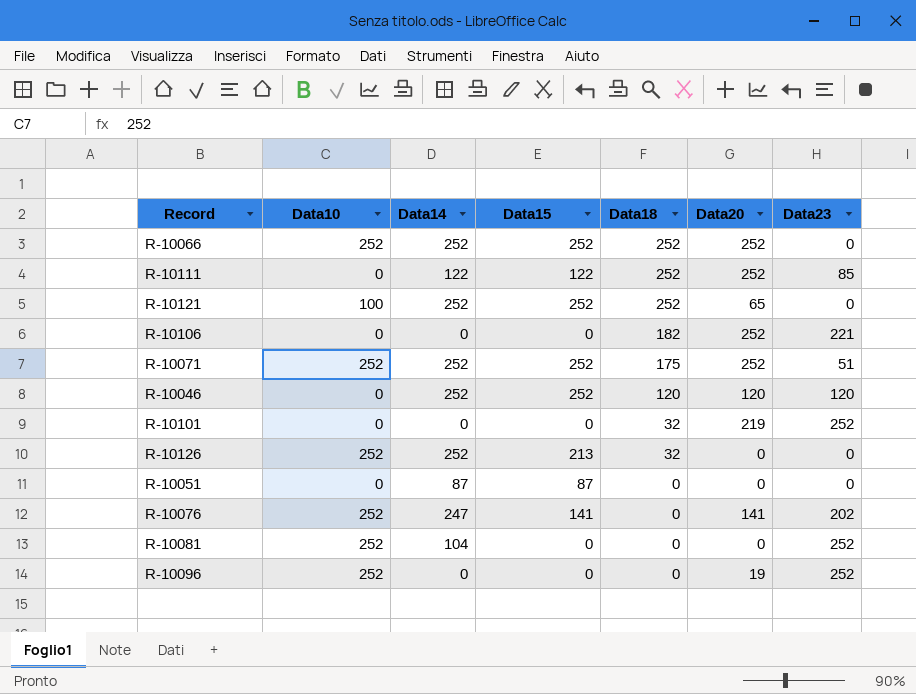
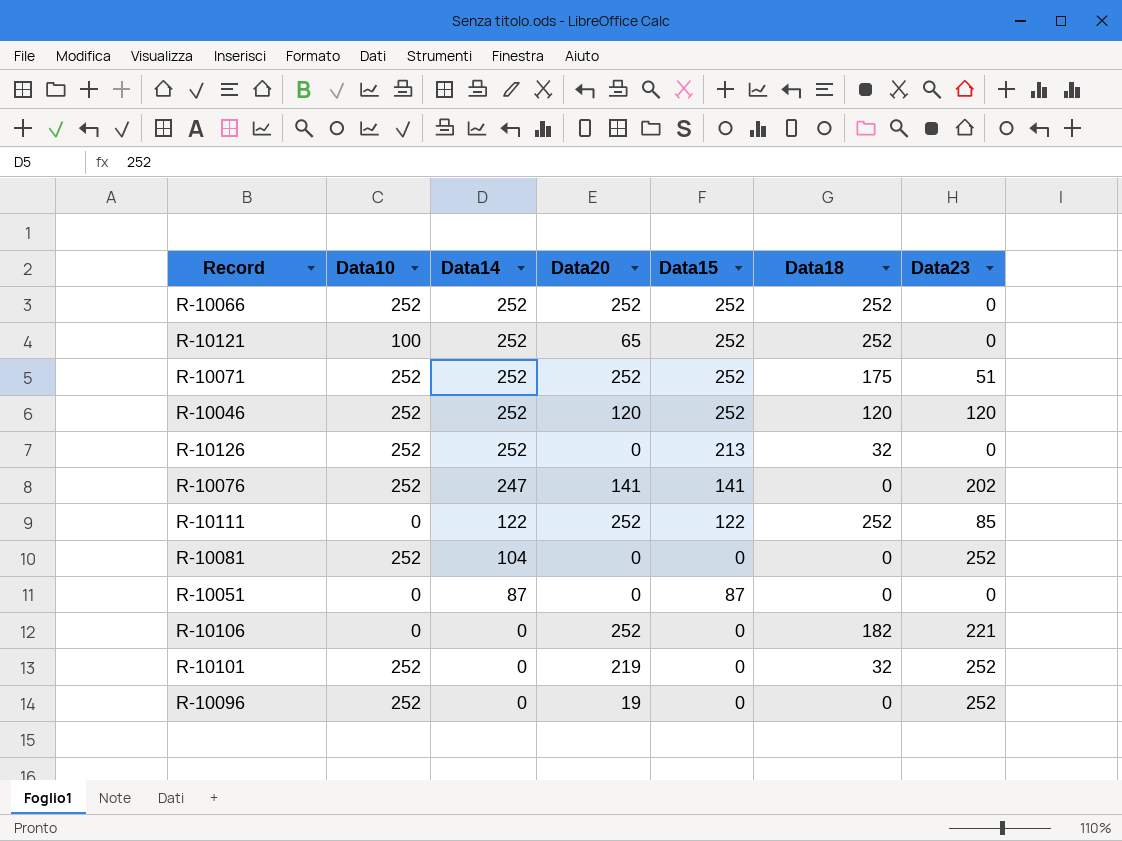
row order: Data18 descending -> Data14 descending
column Data20 | position: 6 -> 4
R-10046 | Data10: 0 -> 252
R-10101 | Data10: 0 -> 252

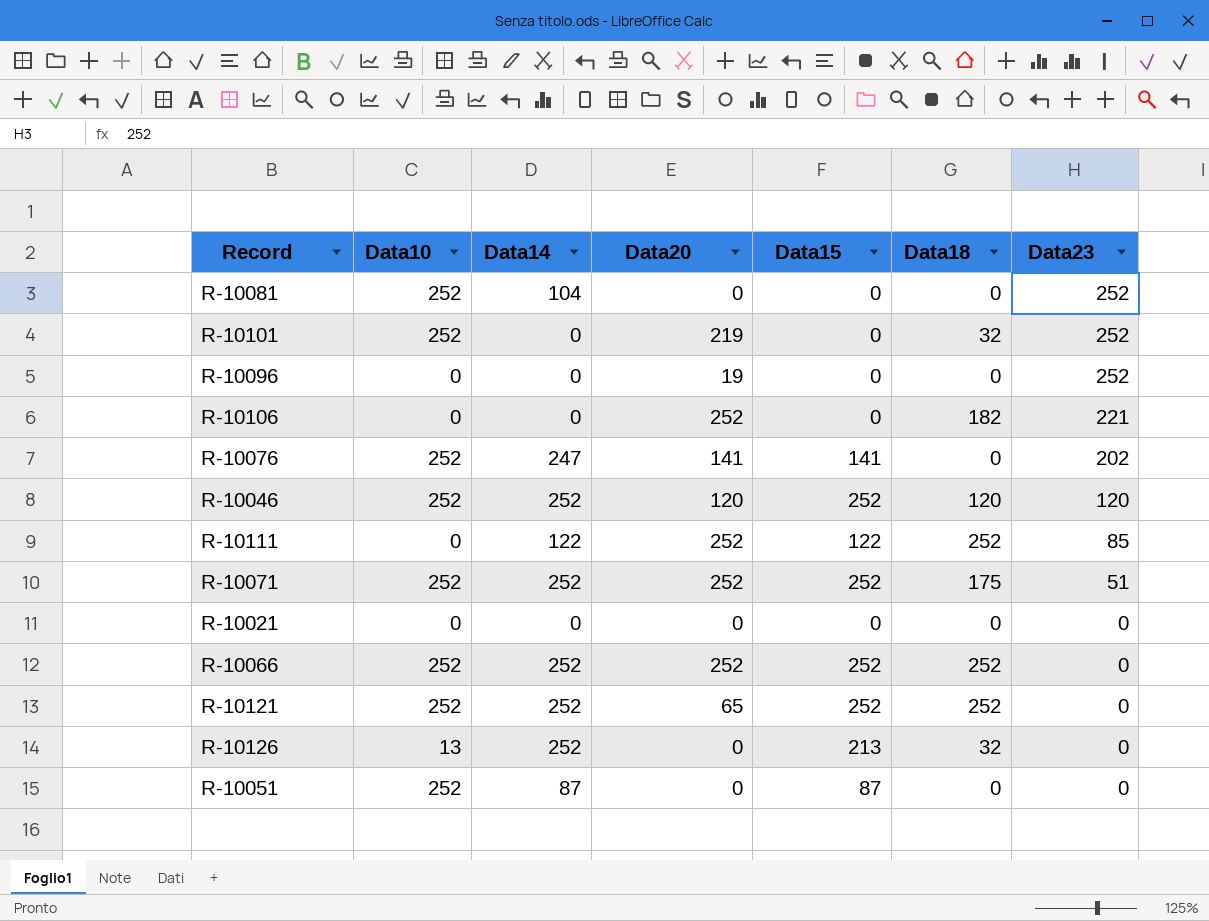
row order: Data14 descending -> Data23 descending
R-10096 | Data10: 252 -> 0
row R-10021: none -> 0 | 0 | 0 | 0 | 0 | 0
R-10121 | Data10: 100 -> 252
R-10126 | Data10: 252 -> 13
R-10051 | Data10: 0 -> 252

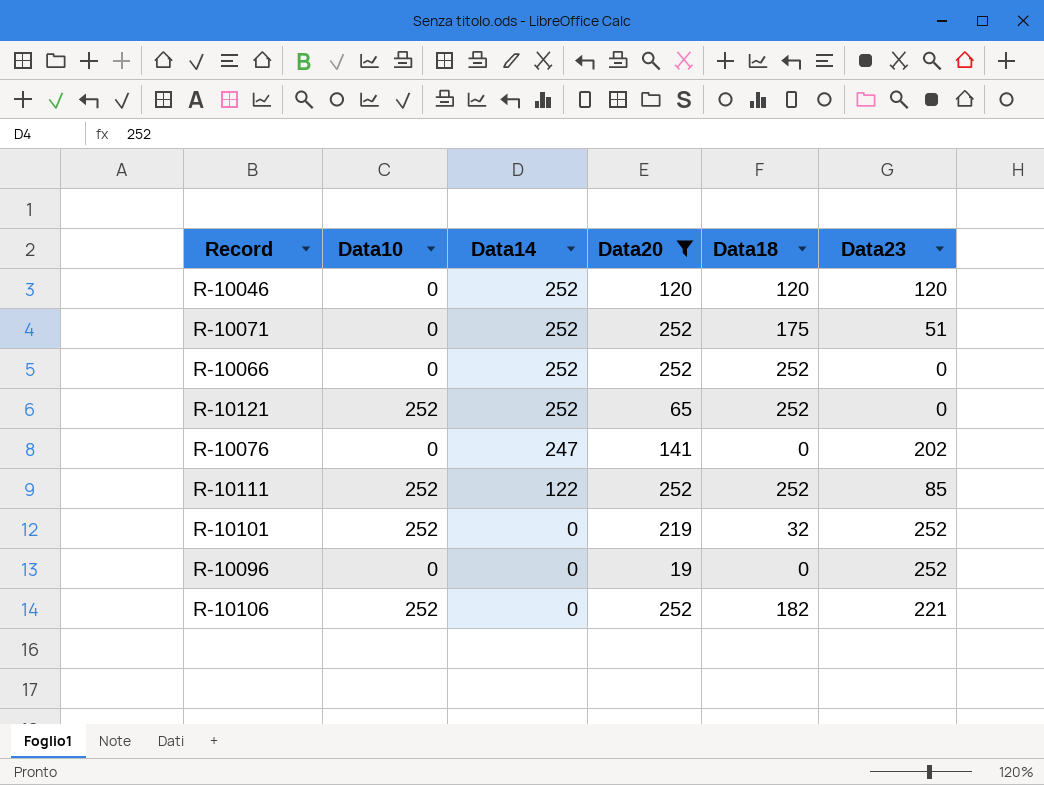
filter: none -> Data20 != 0
row order: Data23 descending -> Data14 descending
column Data15 | position: 5 -> none
R-10046 | Data10: 252 -> 0
R-10071 | Data10: 252 -> 0
R-10066 | Data10: 252 -> 0
R-10076 | Data10: 252 -> 0
R-10111 | Data10: 0 -> 252
R-10106 | Data10: 0 -> 252

